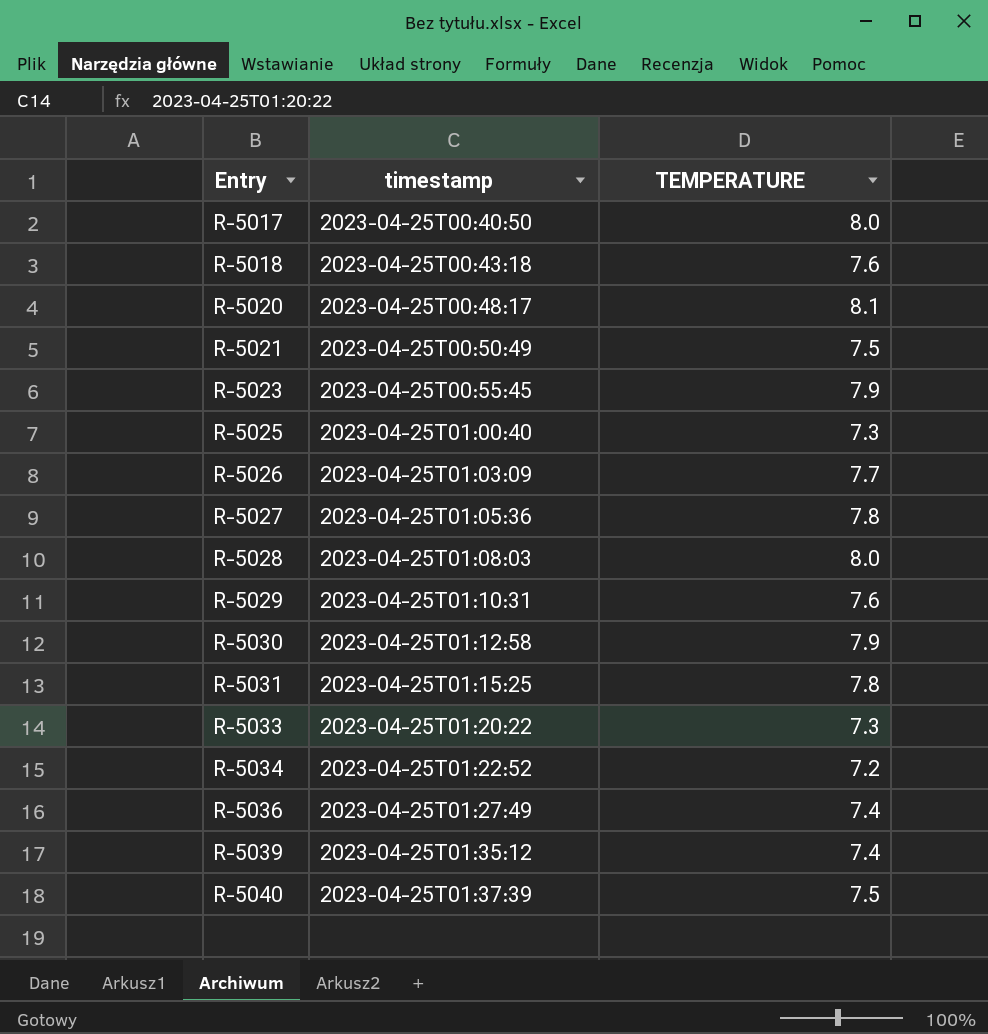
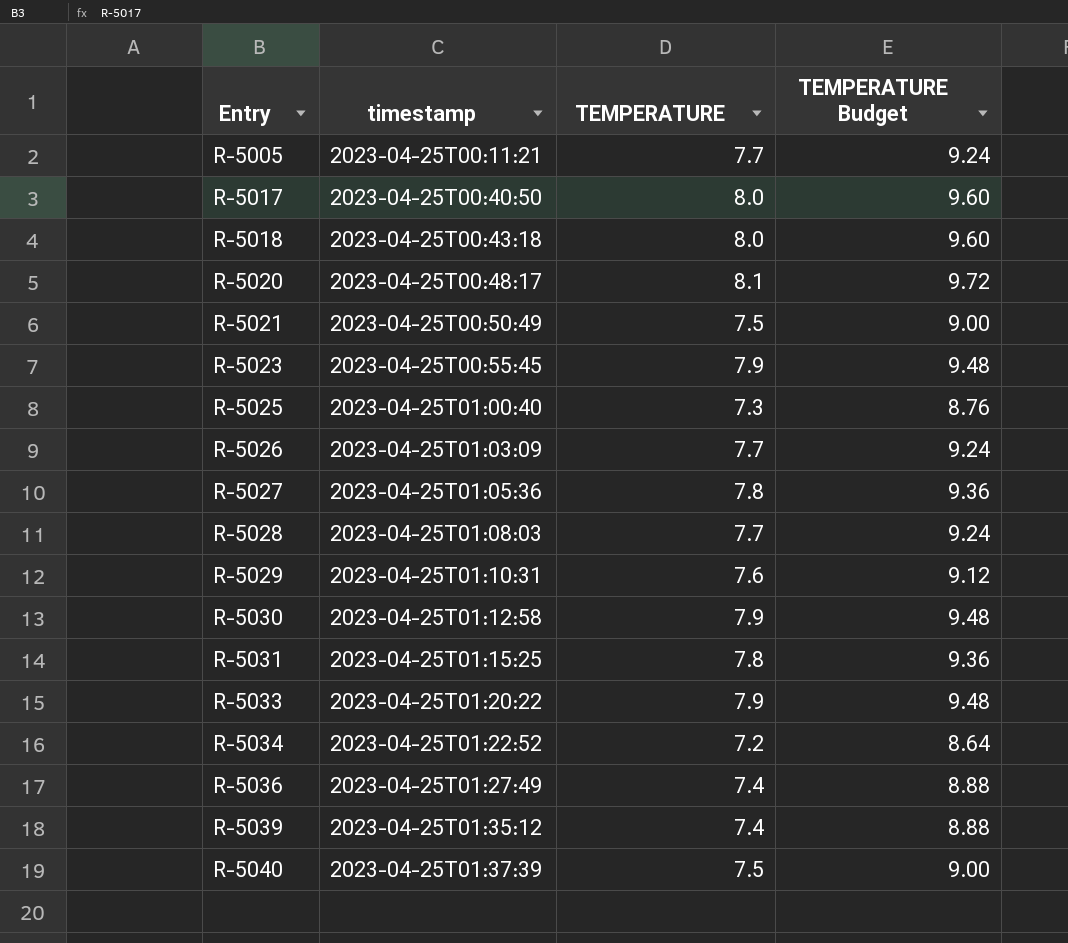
column TEMPERATURE Budget | formula: none -> [TEMPERATURE] * 1.2
row R-5005: none -> 2023-04-25T00:11:21 | 7.7 | 9.24
R-5018 | TEMPERATURE: 7.6 -> 8.0
R-5028 | TEMPERATURE: 8.0 -> 7.7
R-5033 | TEMPERATURE: 7.3 -> 7.9

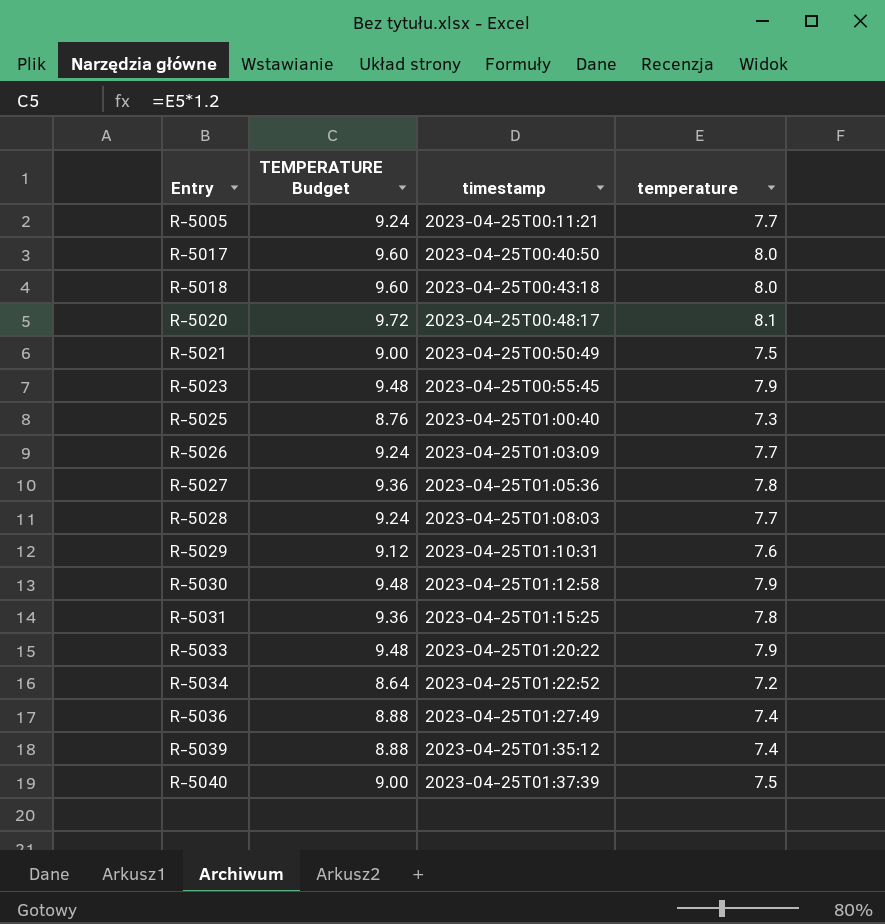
column TEMPERATURE Budget | position: 4 -> 2
column name: TEMPERATURE -> temperature

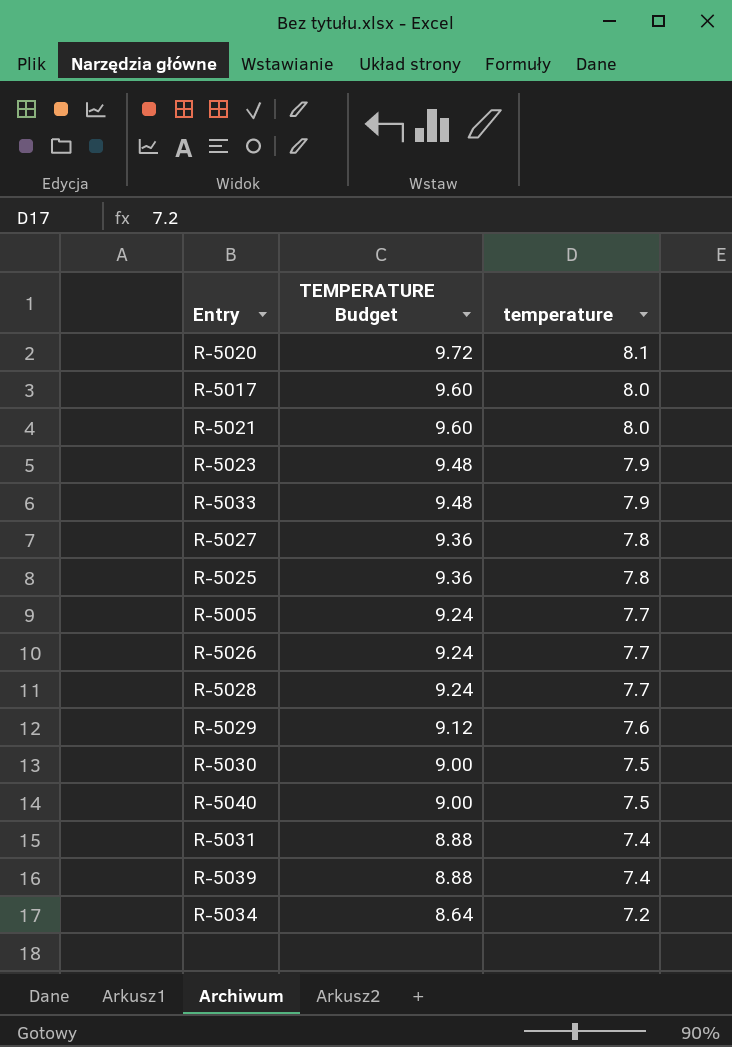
row order: Entry ascending -> TEMPERATURE Budget descending
column timestamp | position: 3 -> none
row R-5018: 9.60 | 2023-04-25T00:43:18 | 8.0 -> none
row R-5036: 8.88 | 2023-04-25T01:27:49 | 7.4 -> none
R-5021 | TEMPERATURE Budget: 9.00 -> 9.60
R-5021 | temperature: 7.5 -> 8.0
R-5025 | TEMPERATURE Budget: 8.76 -> 9.36
R-5025 | temperature: 7.3 -> 7.8
R-5030 | TEMPERATURE Budget: 9.48 -> 9.00
R-5030 | temperature: 7.9 -> 7.5
R-5031 | TEMPERATURE Budget: 9.36 -> 8.88
R-5031 | temperature: 7.8 -> 7.4

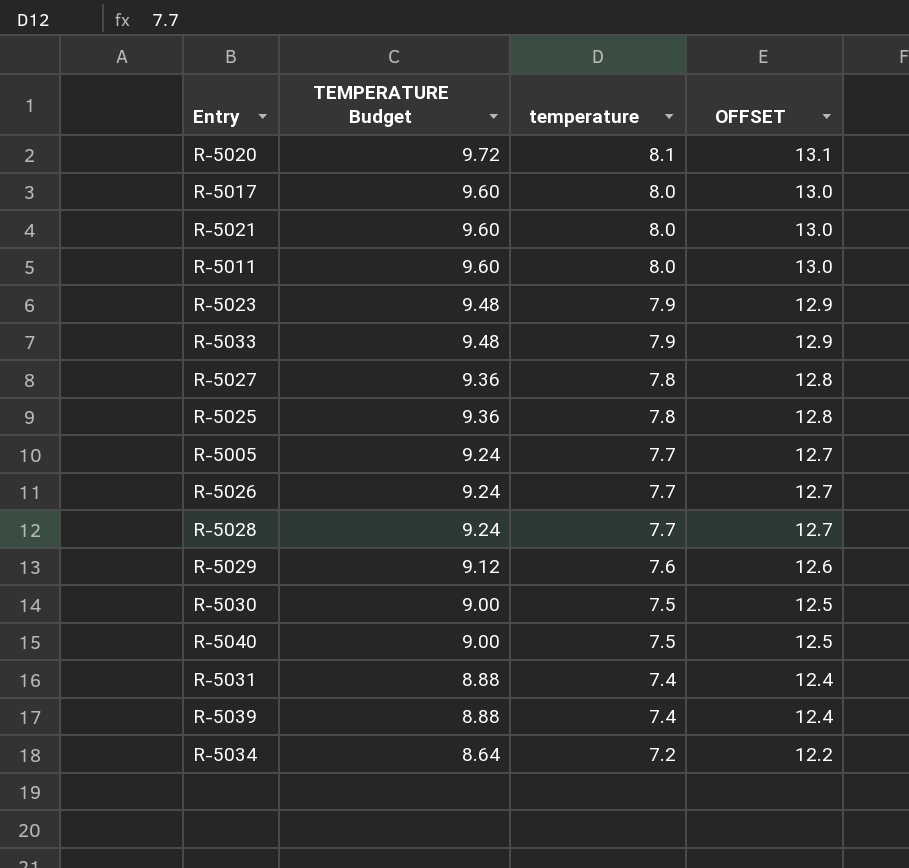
column OFFSET | formula: none -> [temperature] + 5
row R-5011: none -> 9.60 | 8.0 | 13.0

